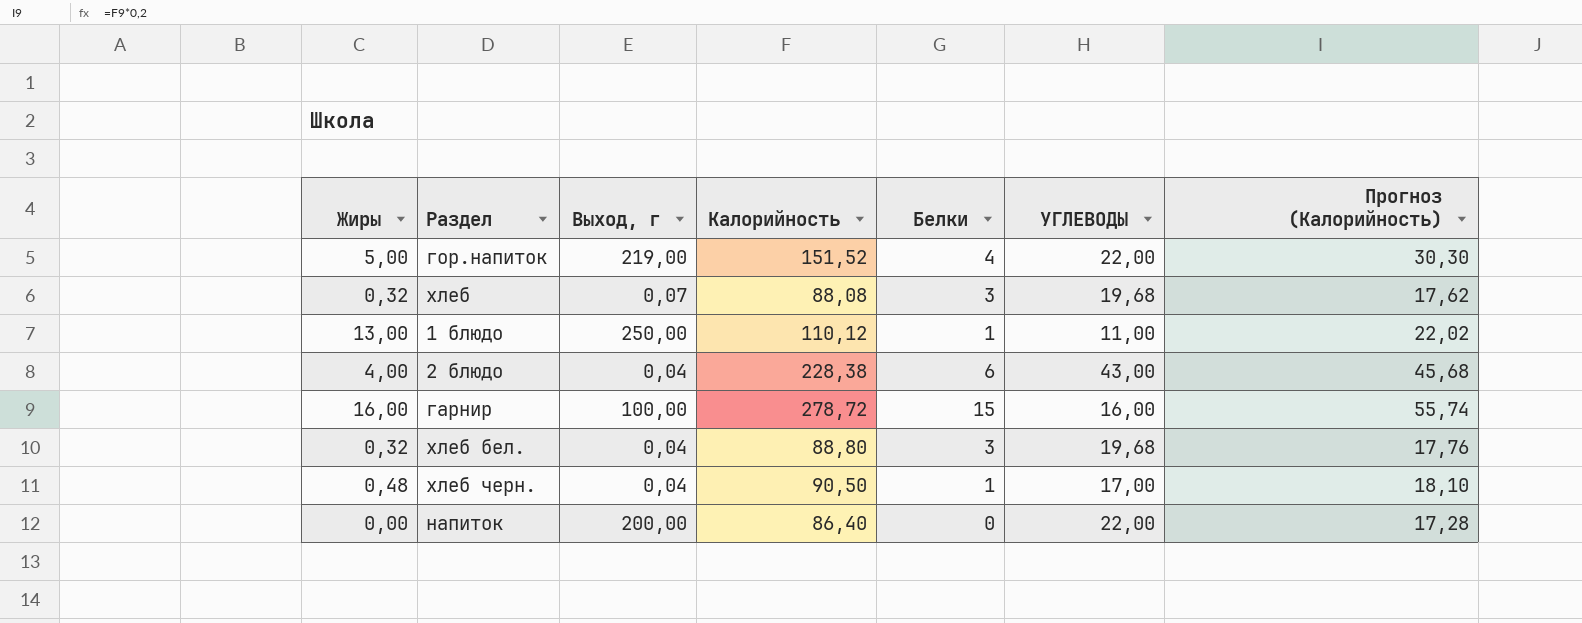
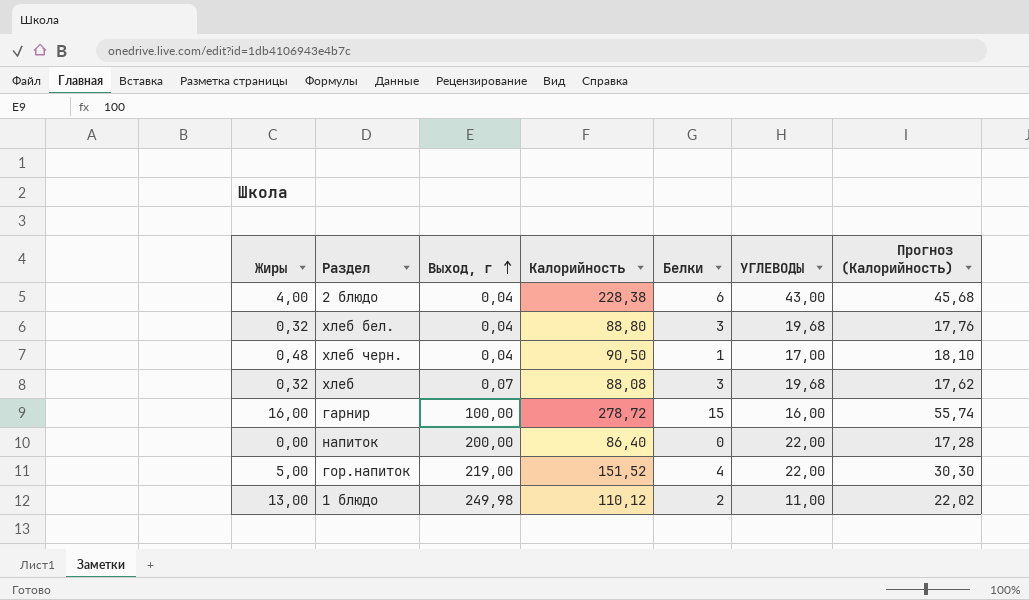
row order: none -> Выход, г ascending
1 блюдо | Выход, г: 250,00 -> 249,98
1 блюдо | Белки: 1 -> 2

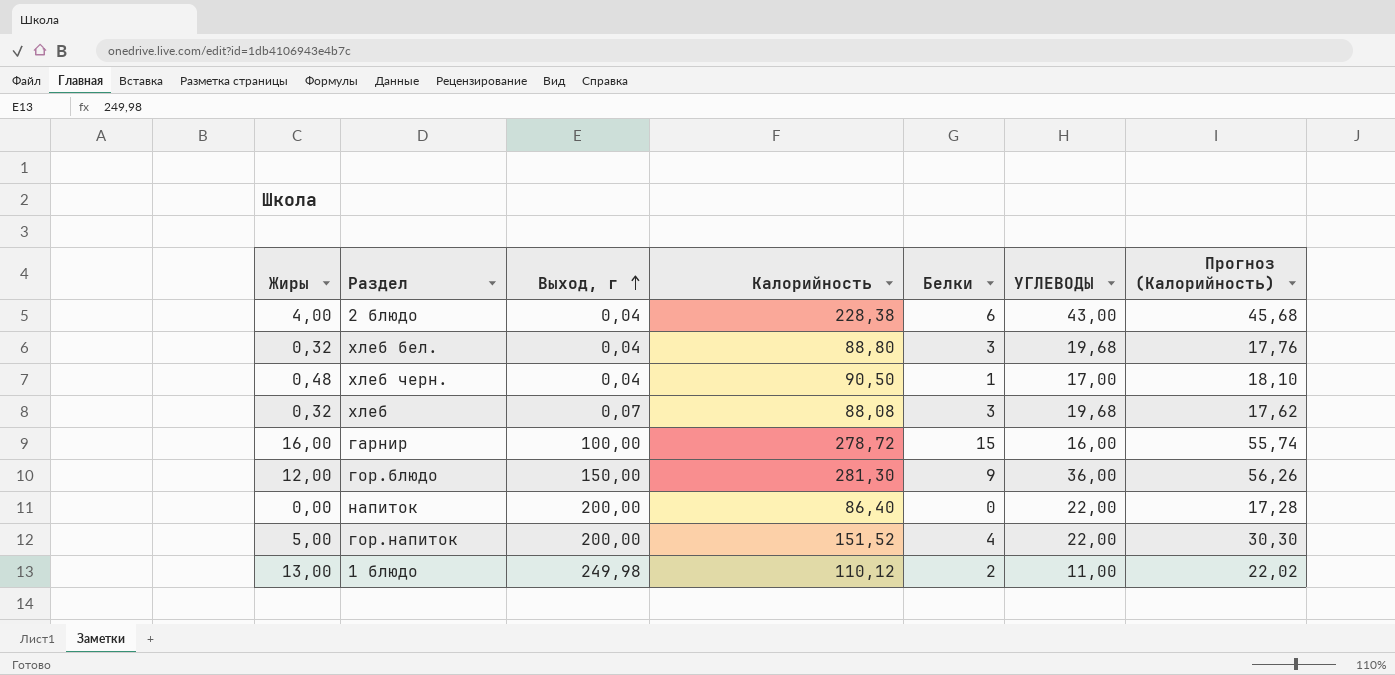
row гор.блюдо: none -> 12,00 | 150,00 | 281,30 | 9 | 36,00 | 56,26
гор.напиток | Выход, г: 219,00 -> 200,00

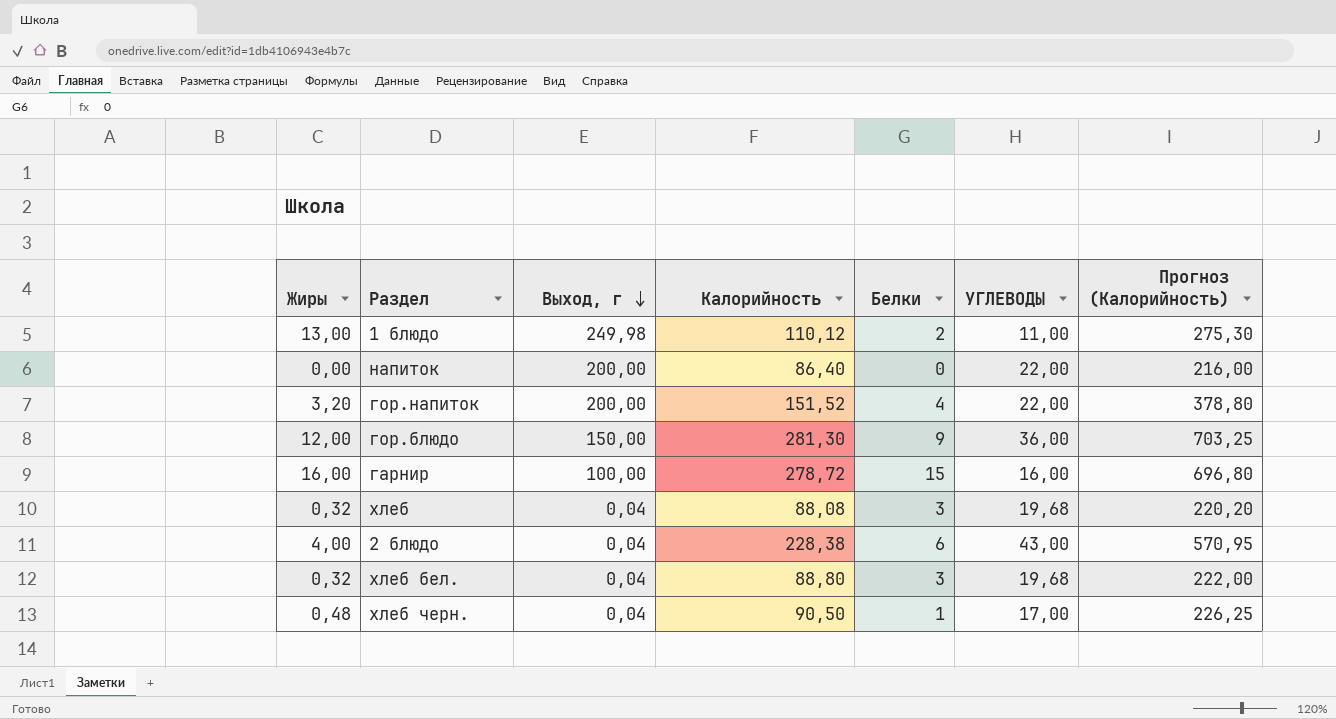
row order: Выход, г ascending -> Выход, г descending
column Прогноз (Калорийность) | formula: [Калорийность] * 0,2 -> [Калорийность] * 2,5
гор.напиток | Жиры: 5,00 -> 3,20
хлеб | Выход, г: 0,07 -> 0,04

